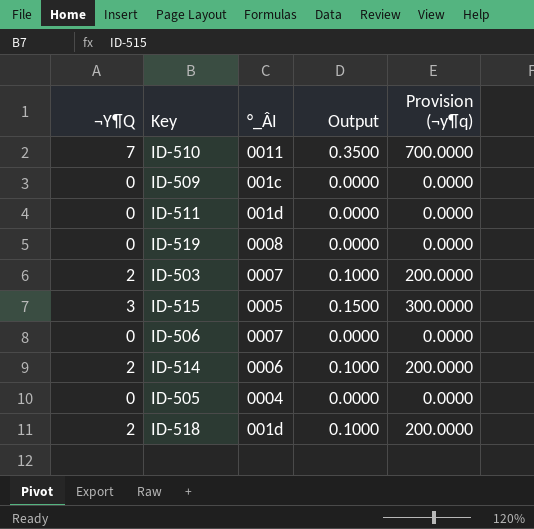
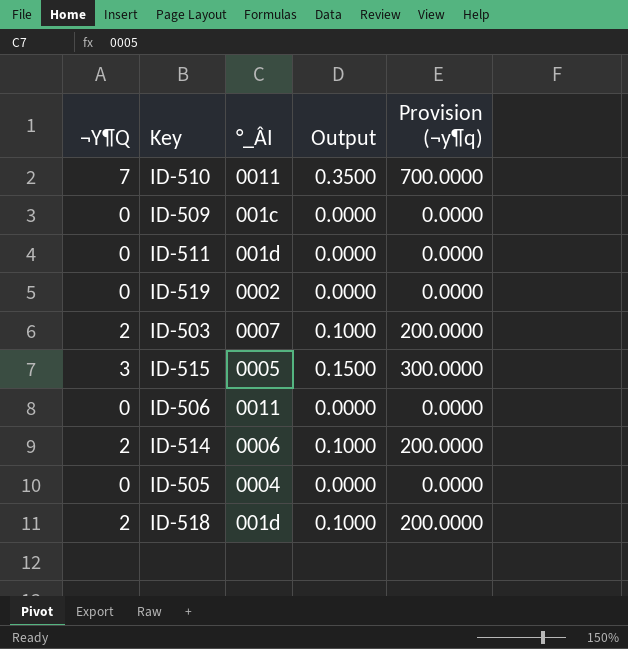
ID-519 | °_ÂI: 0008 -> 0002
ID-506 | °_ÂI: 0007 -> 0011

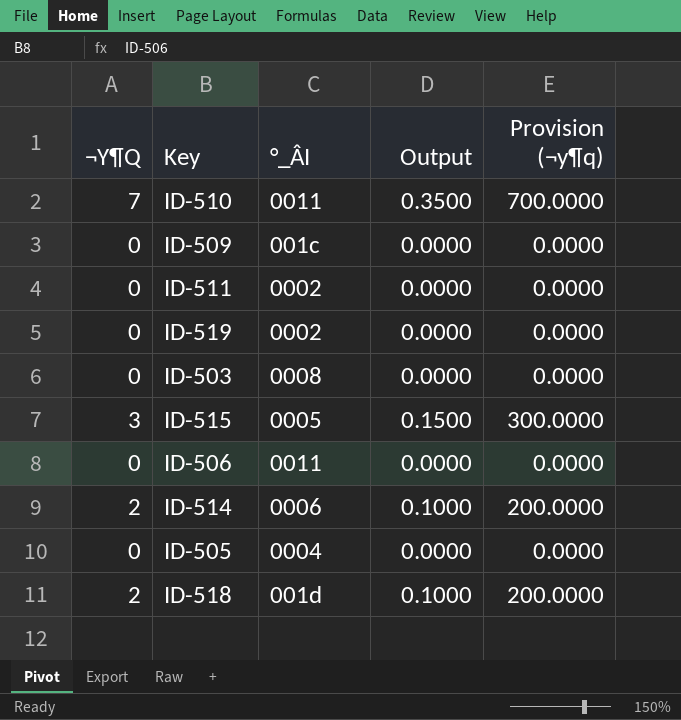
ID-511 | °_ÂI: 001d -> 0002
ID-503 | ¬Y¶Q: 2 -> 0
ID-503 | °_ÂI: 0007 -> 0008
ID-503 | Output: 0.1000 -> 0.0000
ID-503 | Provision (¬y¶q): 200.0000 -> 0.0000

